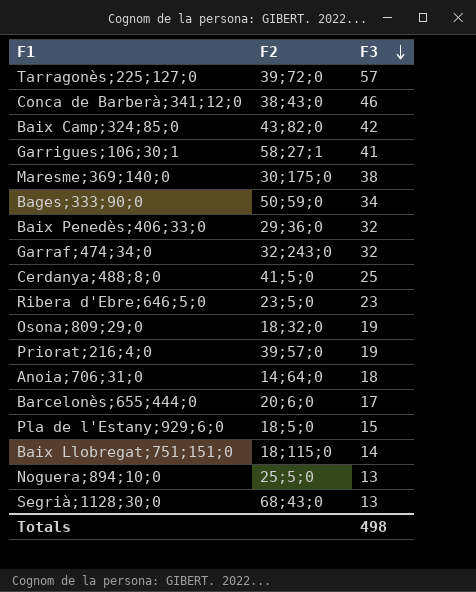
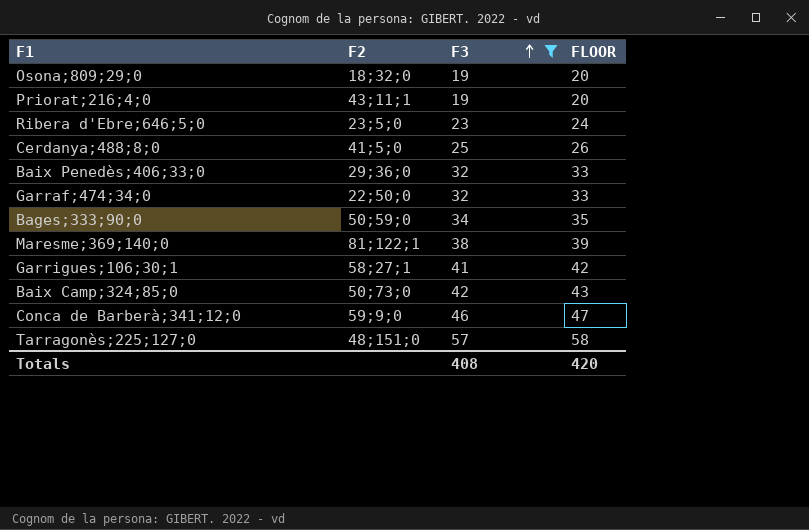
filter: none -> F3 >= 19
row order: F3 descending -> F3 ascending
column FLOOR | formula: none -> [F3] + 1
Priorat;216;4;0 | F2: 39;57;0 -> 43;11;1
Garraf;474;34;0 | F2: 32;243;0 -> 22;50;0
Maresme;369;140;0 | F2: 30;175;0 -> 81;122;1
Baix Camp;324;85;0 | F2: 43;82;0 -> 50;73;0
Conca de Barberà;341;12;0 | F2: 38;43;0 -> 59;9;0
Tarragonès;225;127;0 | F2: 39;72;0 -> 48;151;0
Totals | F3: 498 -> 408

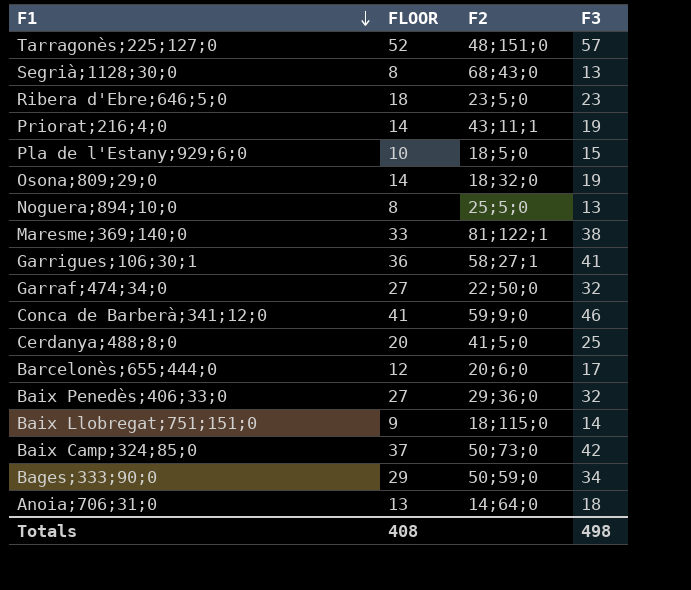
filter: F3 >= 19 -> none
row order: F3 ascending -> F1 descending
column FLOOR | formula: [F3] + 1 -> [F3] - 5
column FLOOR | position: 4 -> 2
Totals | FLOOR: 420 -> 408
Totals | F3: 408 -> 498

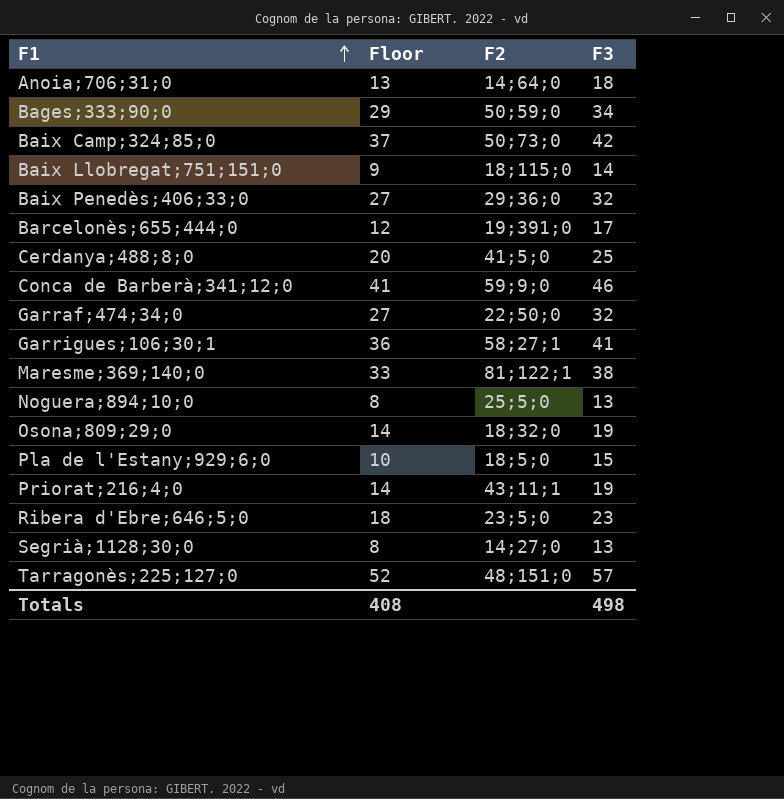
row order: F1 descending -> F1 ascending
column name: FLOOR -> Floor
Barcelonès;655;444;0 | F2: 20;6;0 -> 19;391;0
Segrià;1128;30;0 | F2: 68;43;0 -> 14;27;0

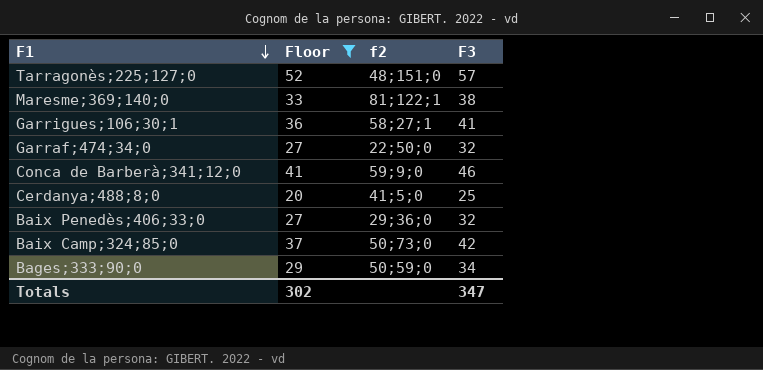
filter: none -> Floor >= 20
row order: F1 ascending -> F1 descending
column name: F2 -> f2
Totals | Floor: 408 -> 302
Totals | F3: 498 -> 347

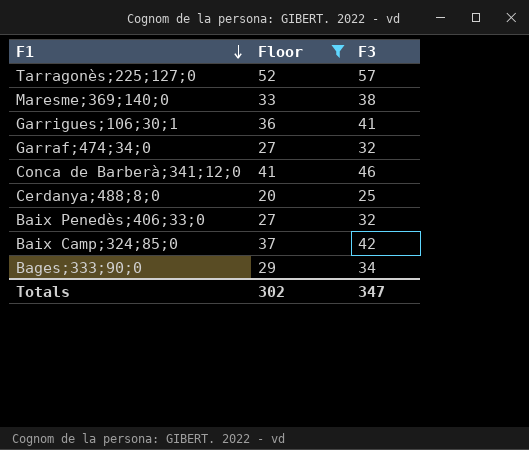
column f2 | position: 3 -> none

